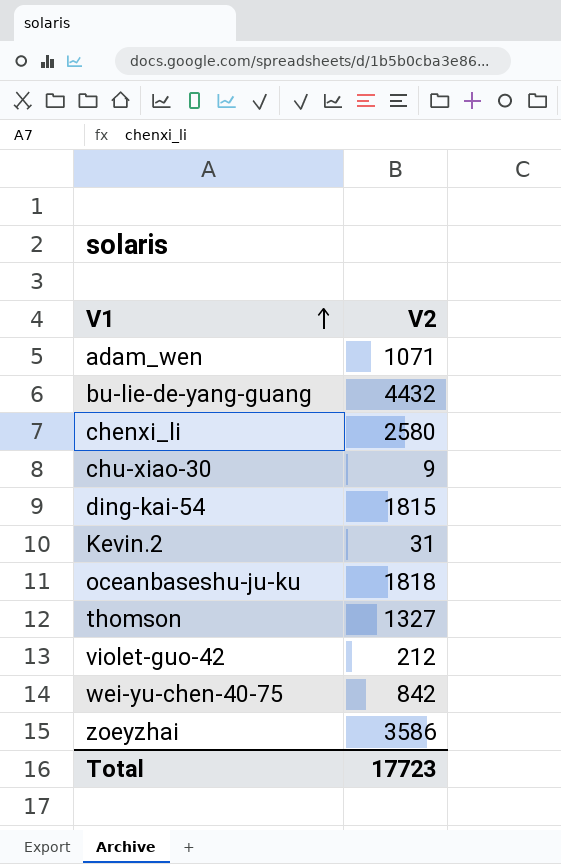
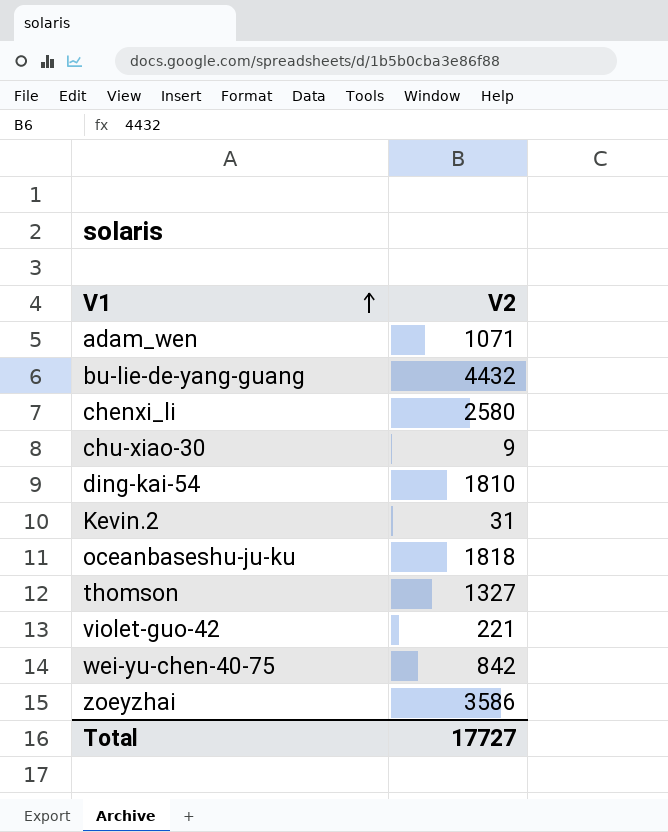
ding-kai-54 | V2: 1815 -> 1810
violet-guo-42 | V2: 212 -> 221
Total | V2: 17723 -> 17727

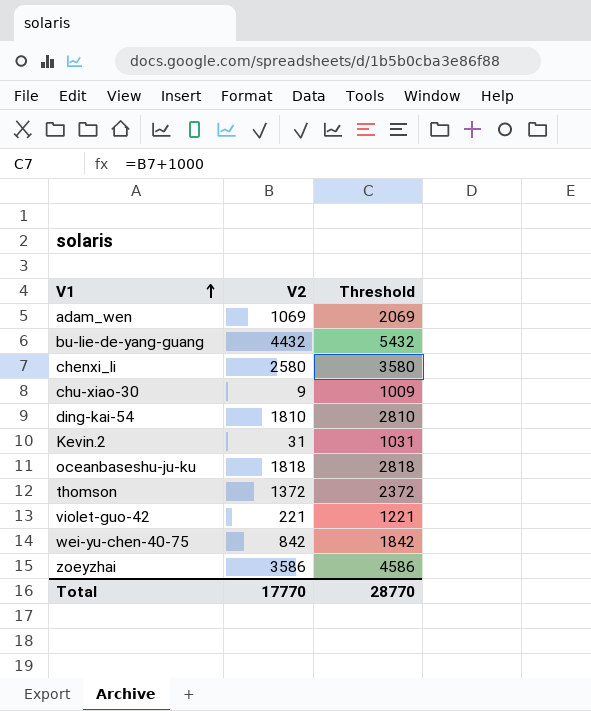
column Threshold | formula: none -> [V2] + 1000
adam_wen | V2: 1071 -> 1069
thomson | V2: 1327 -> 1372
Total | V2: 17727 -> 17770

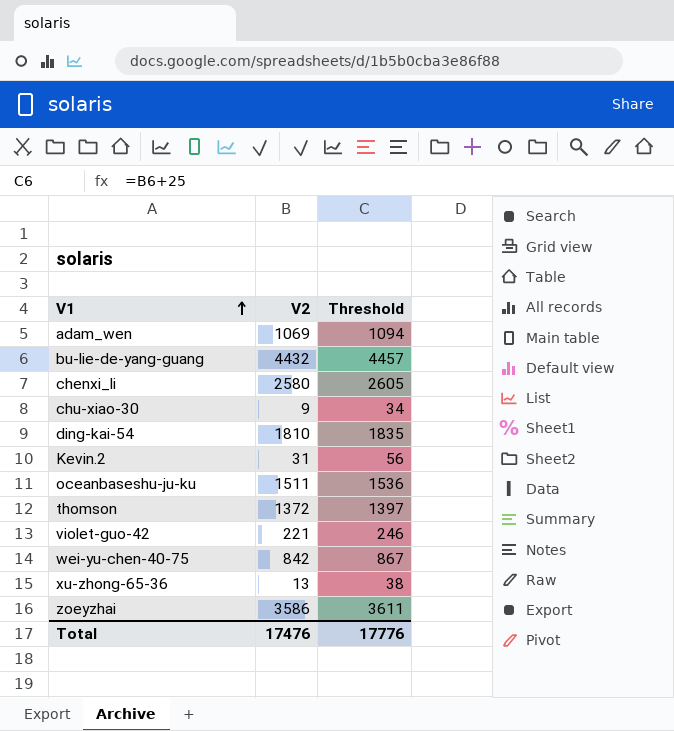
column Threshold | formula: [V2] + 1000 -> [V2] + 25
oceanbaseshu-ju-ku | V2: 1818 -> 1511
row xu-zhong-65-36: none -> 13 | 38
Total | V2: 17770 -> 17476
Total | Threshold: 28770 -> 17776

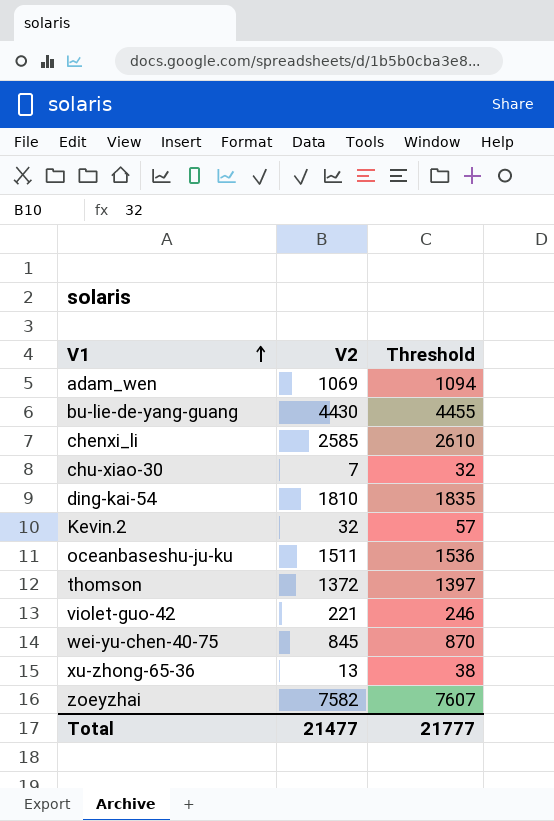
bu-lie-de-yang-guang | V2: 4432 -> 4430
bu-lie-de-yang-guang | Threshold: 4457 -> 4455
chenxi_li | V2: 2580 -> 2585
chenxi_li | Threshold: 2605 -> 2610
chu-xiao-30 | V2: 9 -> 7
chu-xiao-30 | Threshold: 34 -> 32
Kevin.2 | V2: 31 -> 32
Kevin.2 | Threshold: 56 -> 57
wei-yu-chen-40-75 | V2: 842 -> 845
wei-yu-chen-40-75 | Threshold: 867 -> 870
zoeyzhai | V2: 3586 -> 7582
zoeyzhai | Threshold: 3611 -> 7607
Total | V2: 17476 -> 21477
Total | Threshold: 17776 -> 21777

